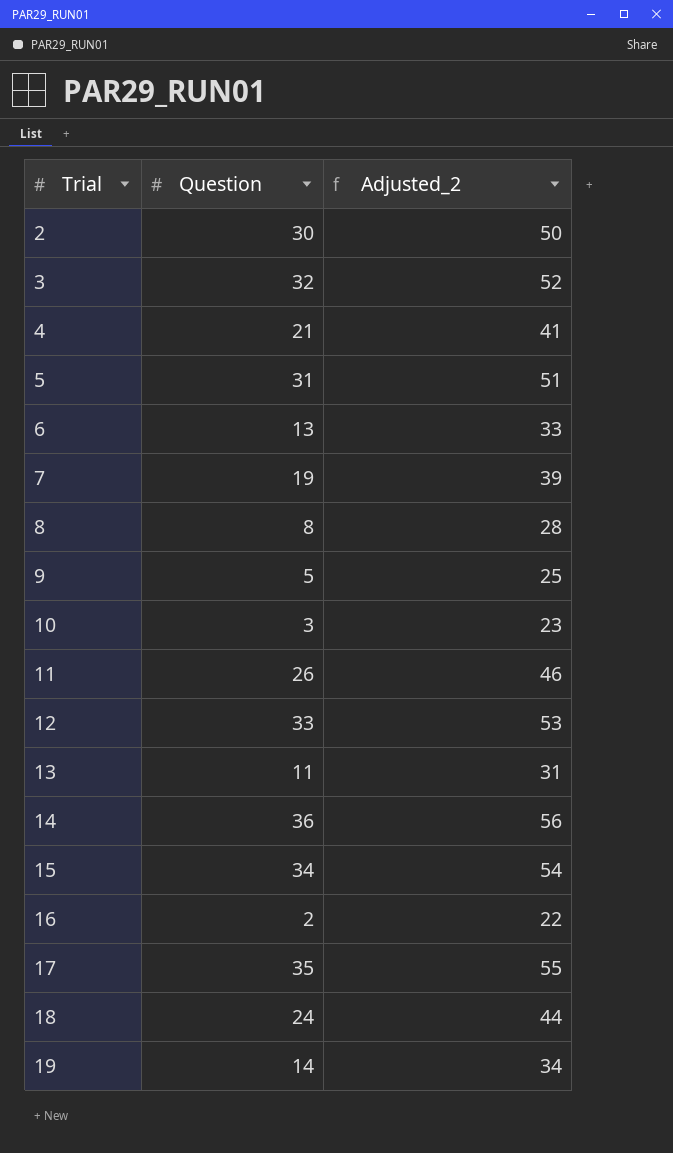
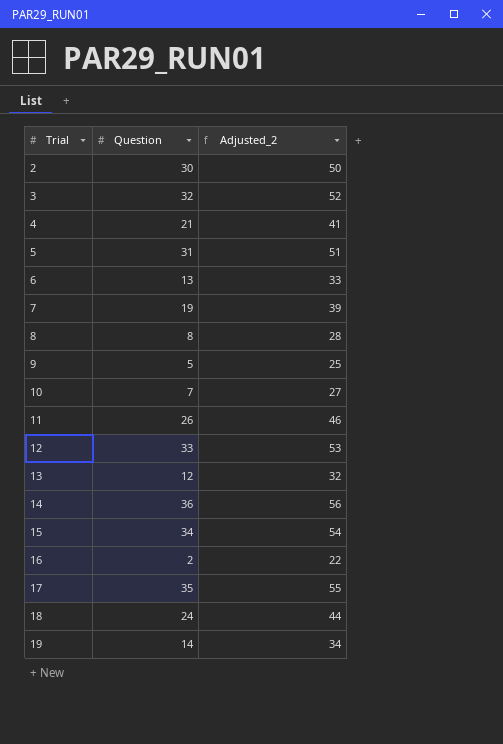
10 | Question: 3 -> 7
10 | Adjusted_2: 23 -> 27
13 | Question: 11 -> 12
13 | Adjusted_2: 31 -> 32

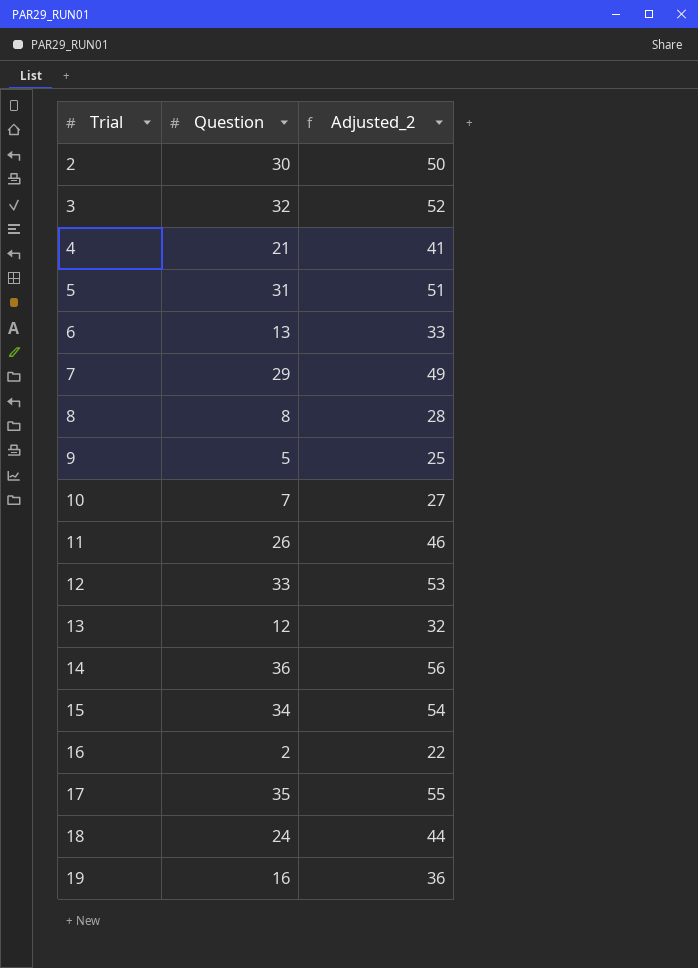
7 | Question: 19 -> 29
7 | Adjusted_2: 39 -> 49
19 | Question: 14 -> 16
19 | Adjusted_2: 34 -> 36

